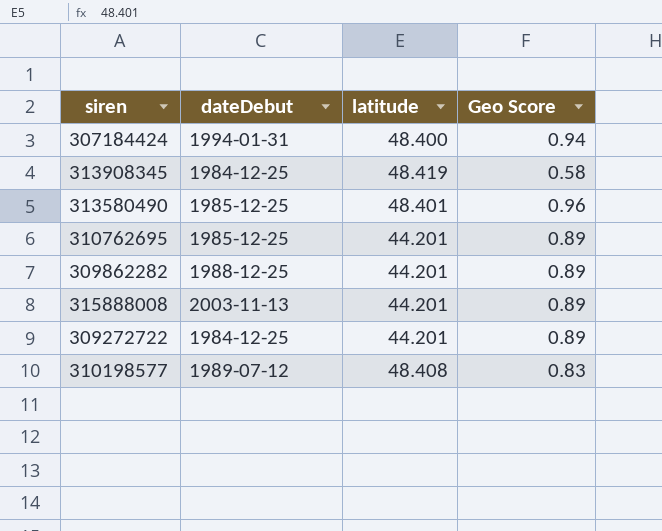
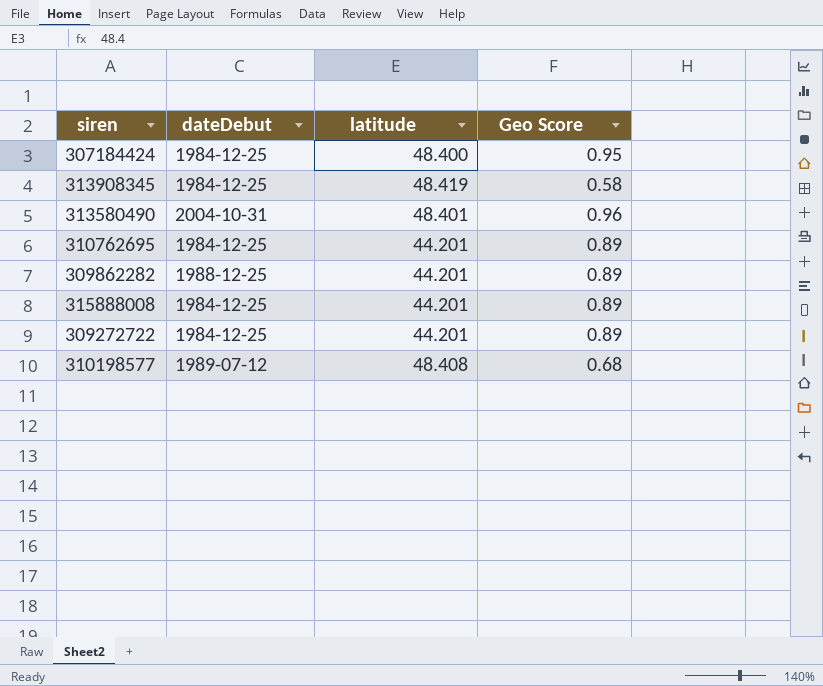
307184424 | dateDebut: 1994-01-31 -> 1984-12-25
307184424 | Geo Score: 0.94 -> 0.95
313580490 | dateDebut: 1985-12-25 -> 2004-10-31
310762695 | dateDebut: 1985-12-25 -> 1984-12-25
315888008 | dateDebut: 2003-11-13 -> 1984-12-25
310198577 | Geo Score: 0.83 -> 0.68

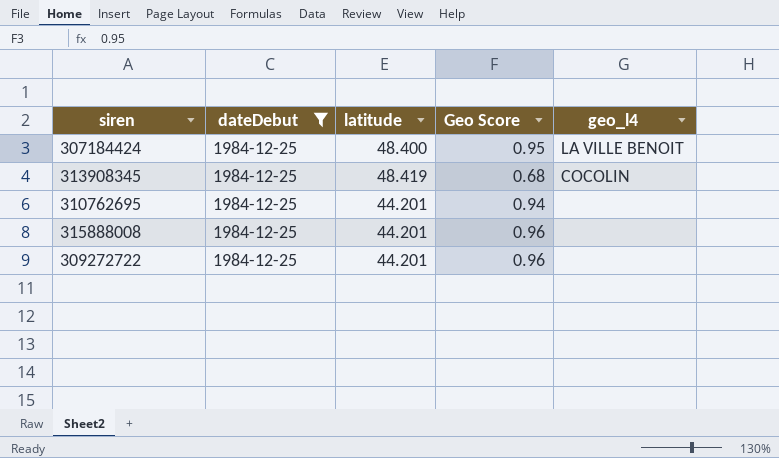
filter: none -> dateDebut = 1984-12-25
column geo_l4 | position: none -> 5
313908345 | Geo Score: 0.58 -> 0.68
310762695 | Geo Score: 0.89 -> 0.94
315888008 | Geo Score: 0.89 -> 0.96
309272722 | Geo Score: 0.89 -> 0.96

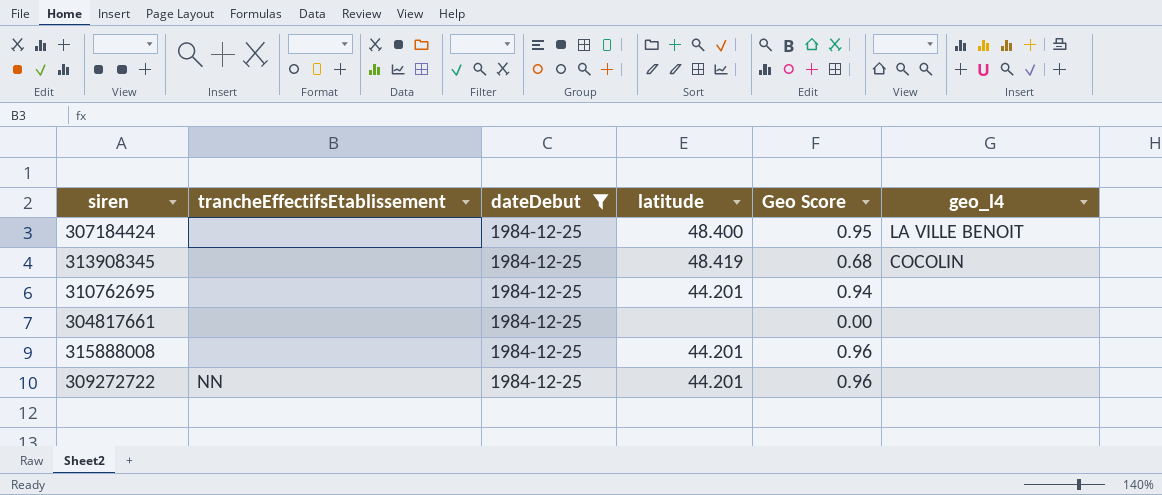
column trancheEffectifsEtablissement | position: none -> 2
row 304817661: none -> none | 1984-12-25 | none | 0.00 | none

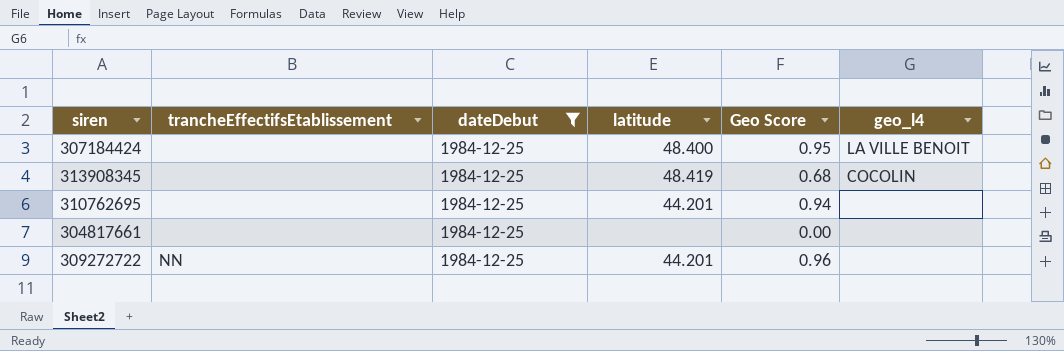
row 315888008: none | 1984-12-25 | 44.201 | 0.96 | none -> none

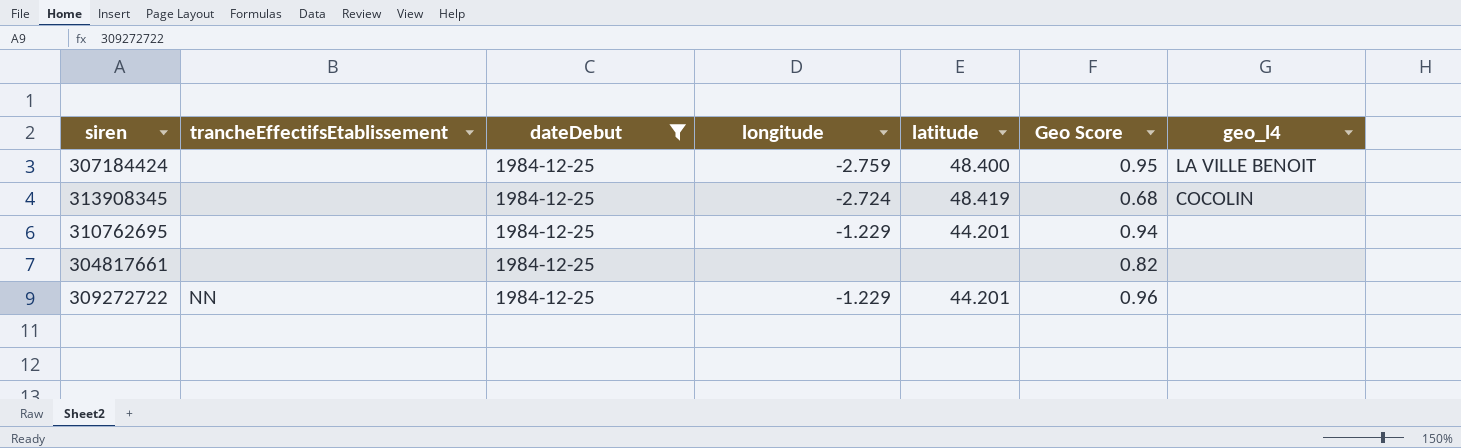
column longitude | position: none -> 4
304817661 | Geo Score: 0.00 -> 0.82

